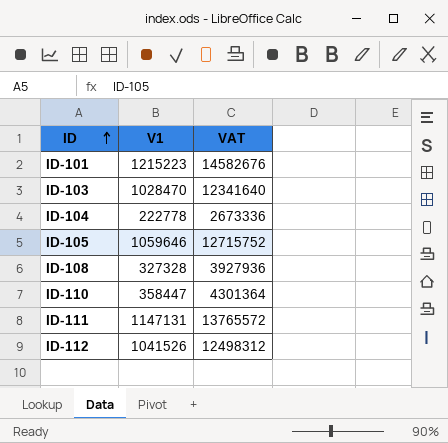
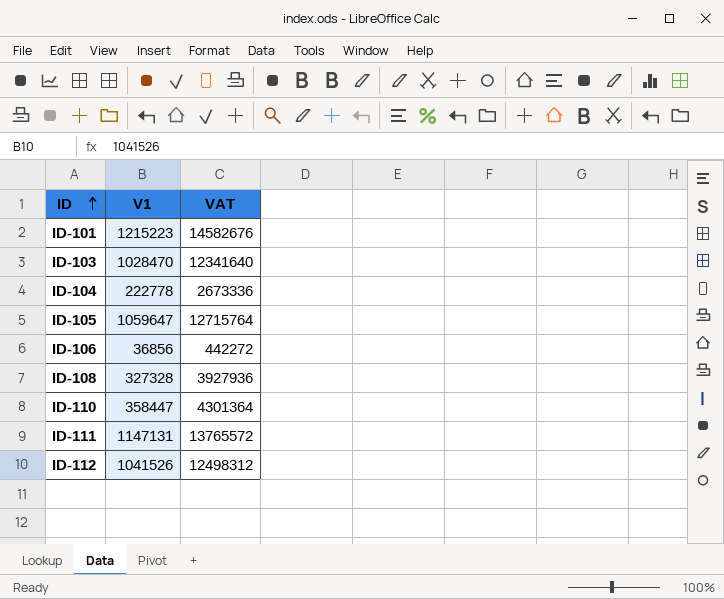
ID-105 | V1: 1059646 -> 1059647
ID-105 | VAT: 12715752 -> 12715764
row ID-106: none -> 36856 | 442272

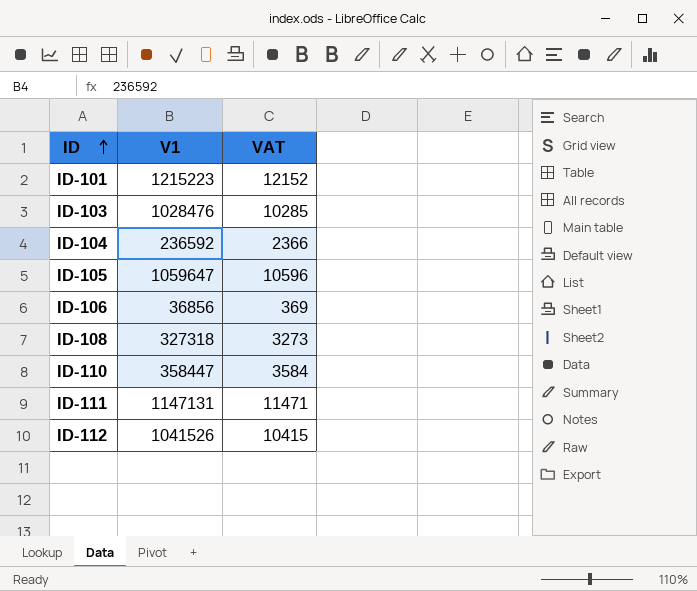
column VAT | formula: [V1] * 12 -> [V1] * 0.01
ID-103 | V1: 1028470 -> 1028476
ID-104 | V1: 222778 -> 236592
ID-108 | V1: 327328 -> 327318

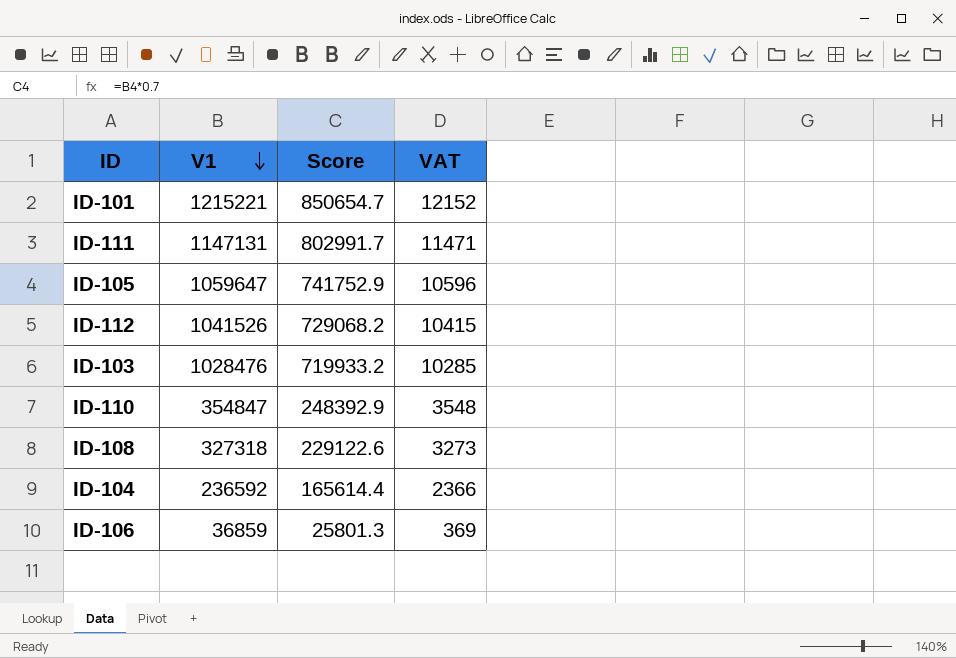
row order: ID ascending -> V1 descending
column Score | formula: none -> [V1] * 0.7
ID-101 | V1: 1215223 -> 1215221
ID-110 | V1: 358447 -> 354847
ID-110 | VAT: 3584 -> 3548
ID-106 | V1: 36856 -> 36859

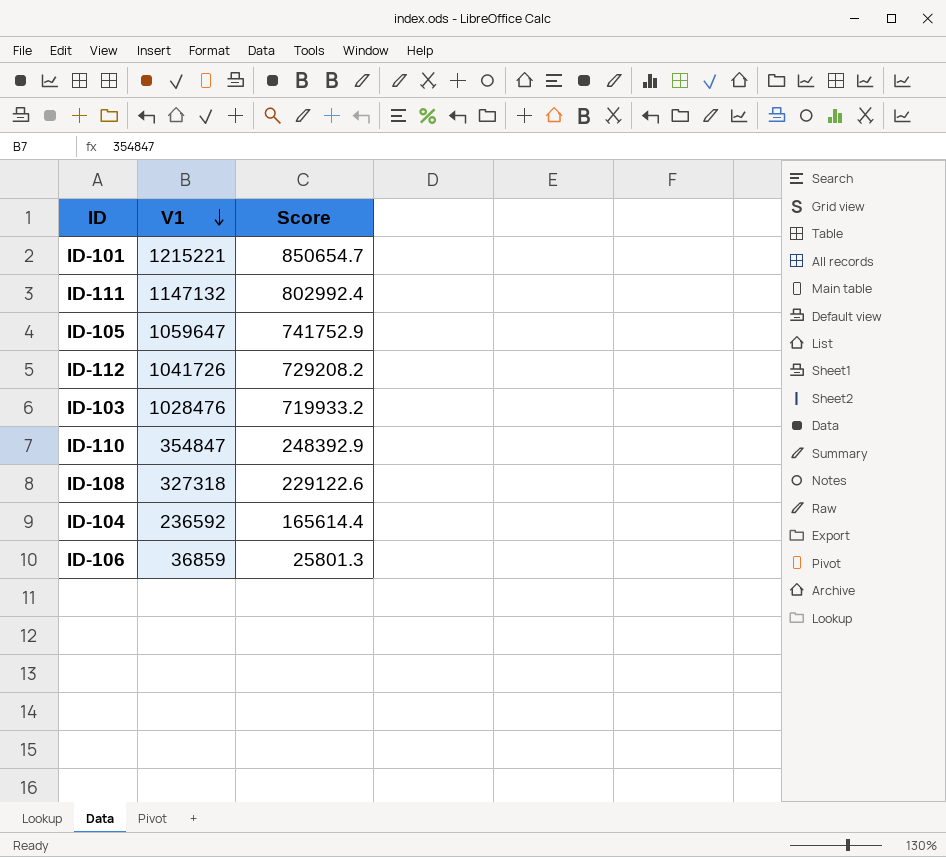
column VAT | formula: [V1] * 0.01 -> none
ID-111 | V1: 1147131 -> 1147132
ID-111 | Score: 802991.7 -> 802992.4
ID-112 | V1: 1041526 -> 1041726
ID-112 | Score: 729068.2 -> 729208.2

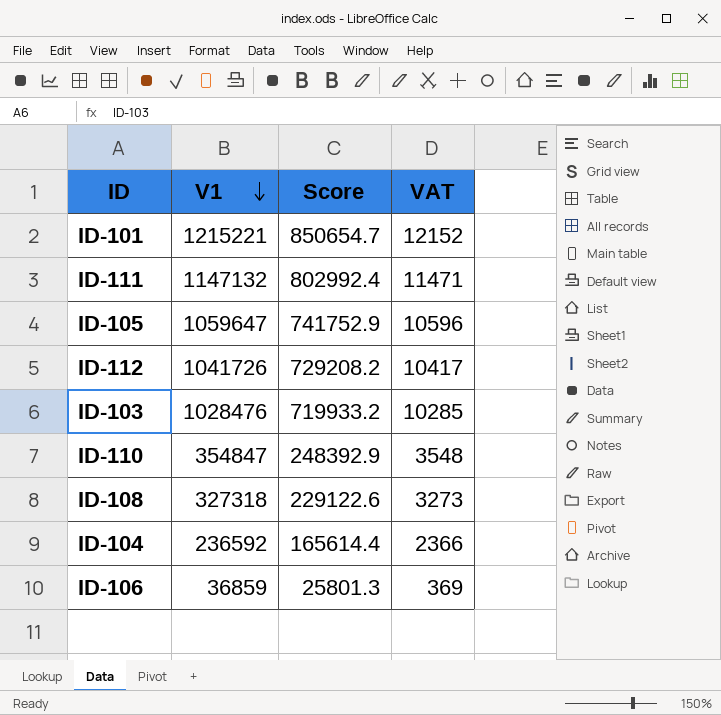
column VAT | formula: none -> [V1] * 0.01

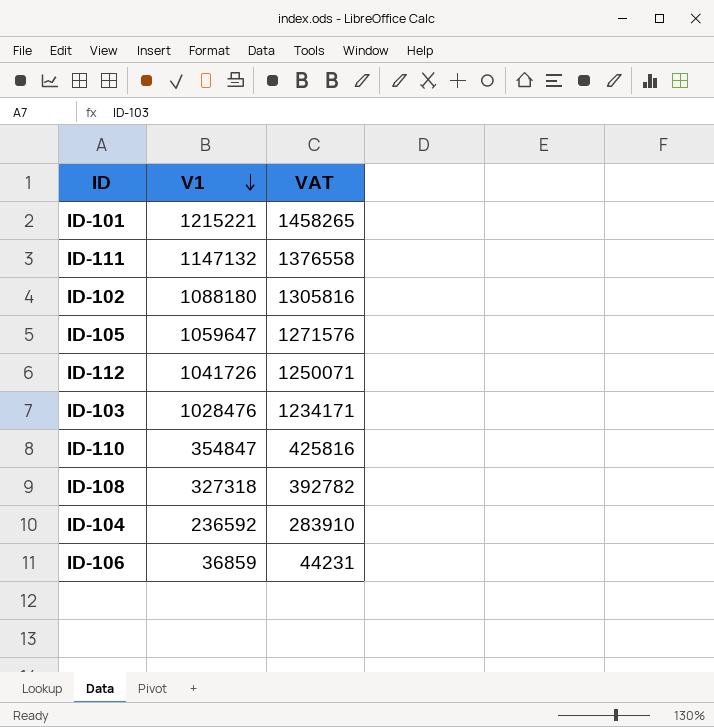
column Score | formula: [V1] * 0.7 -> none
column VAT | formula: [V1] * 0.01 -> [V1] * 1.2
row ID-102: none -> 1088180 | 1305816

